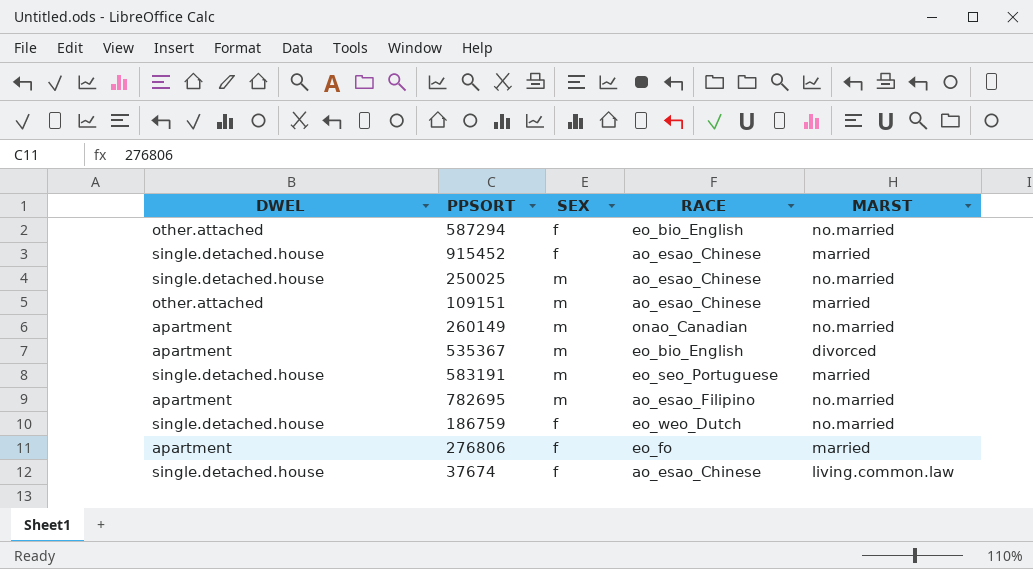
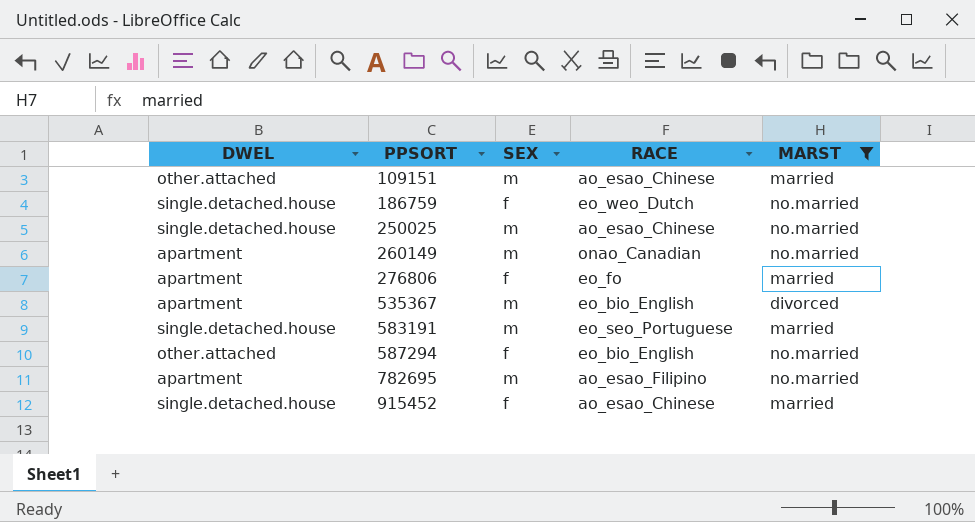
filter: none -> MARST != living.common.law
row order: none -> PPSORT ascending

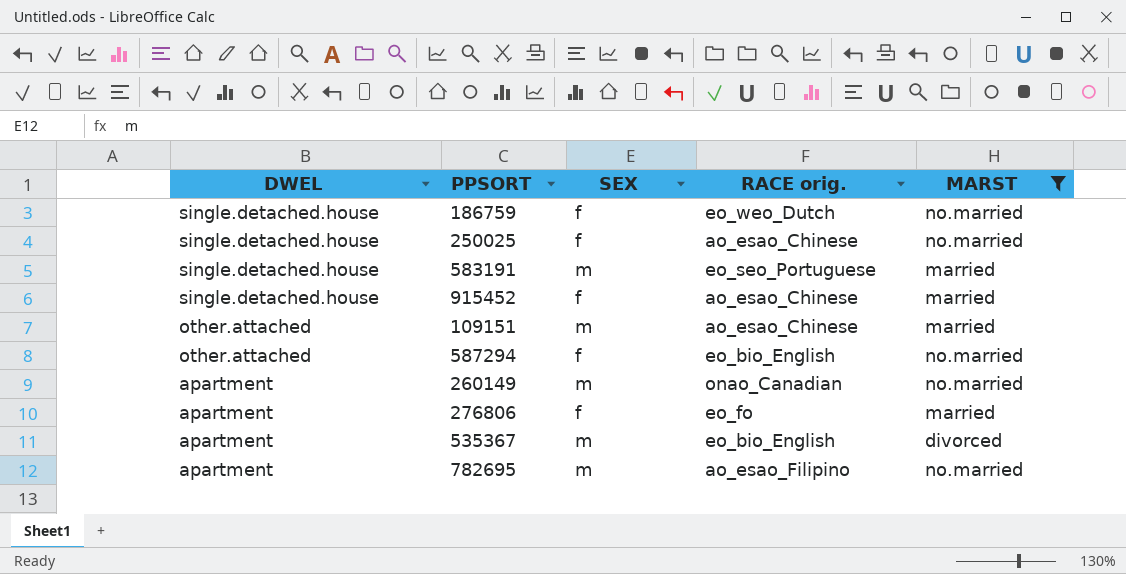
row order: PPSORT ascending -> DWEL descending
column name: RACE -> RACE orig.
250025 | SEX: m -> f

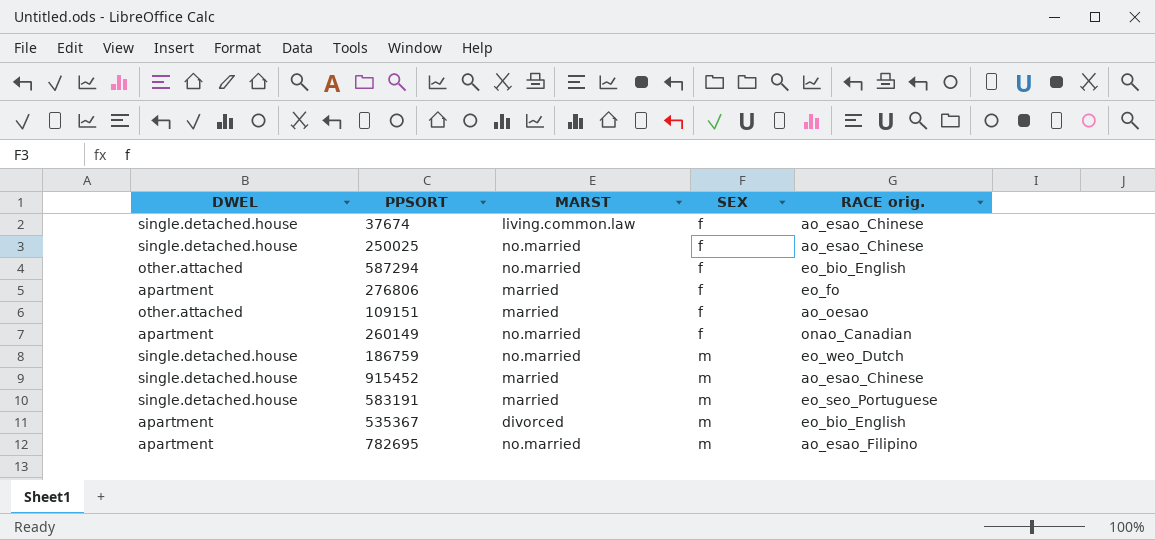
filter: MARST != living.common.law -> none
row order: DWEL descending -> SEX ascending
column MARST | position: 5 -> 3
109151 | SEX: m -> f
109151 | RACE orig.: ao_esao_Chinese -> ao_oesao
260149 | SEX: m -> f
186759 | SEX: f -> m
915452 | SEX: f -> m

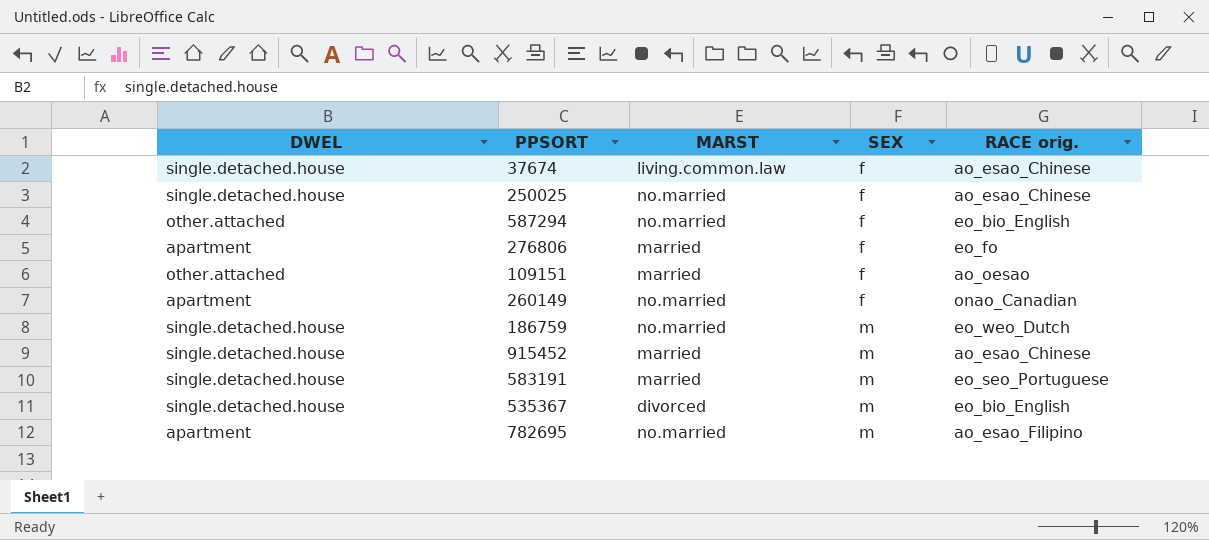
535367 | DWEL: apartment -> single.detached.house

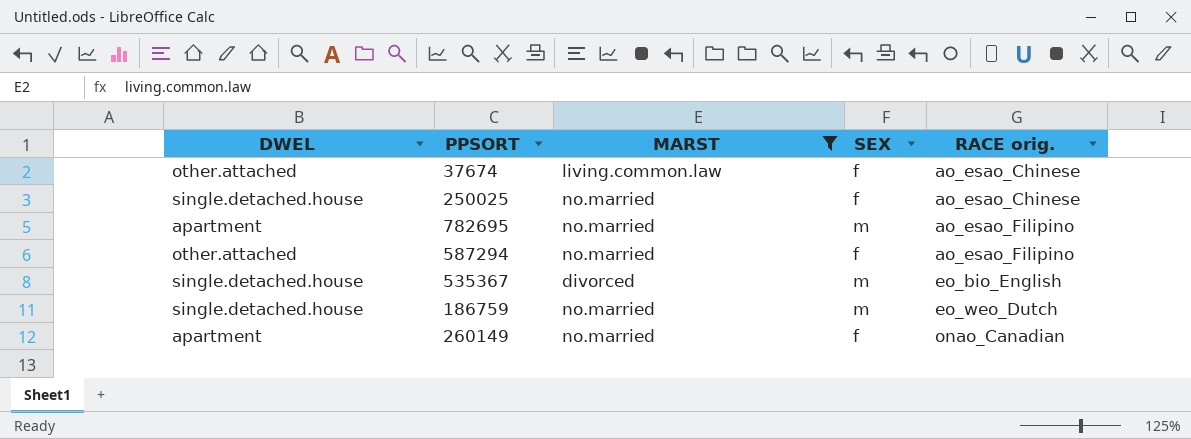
filter: none -> MARST != married
row order: SEX ascending -> RACE orig. ascending
37674 | DWEL: single.detached.house -> other.attached
587294 | RACE orig.: eo_bio_English -> ao_esao_Filipino

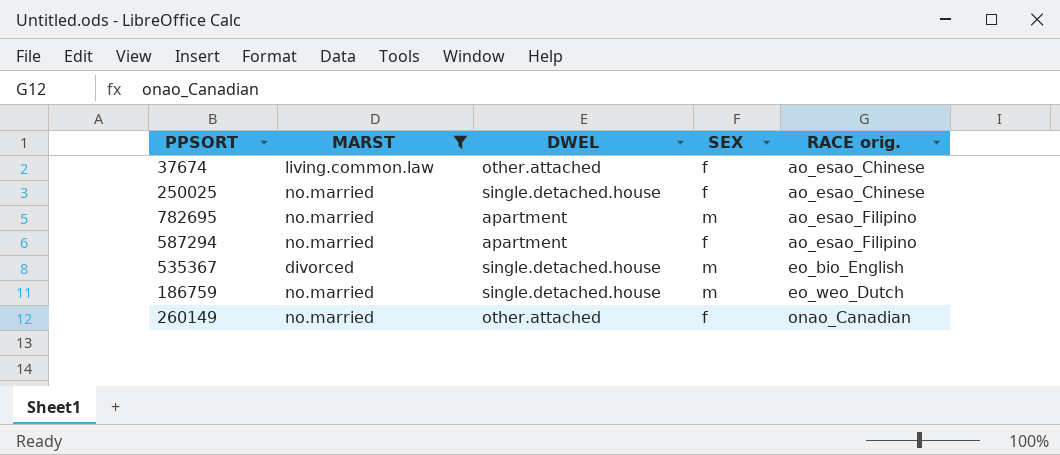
column DWEL | position: 1 -> 3
587294 | DWEL: other.attached -> apartment
260149 | DWEL: apartment -> other.attached

